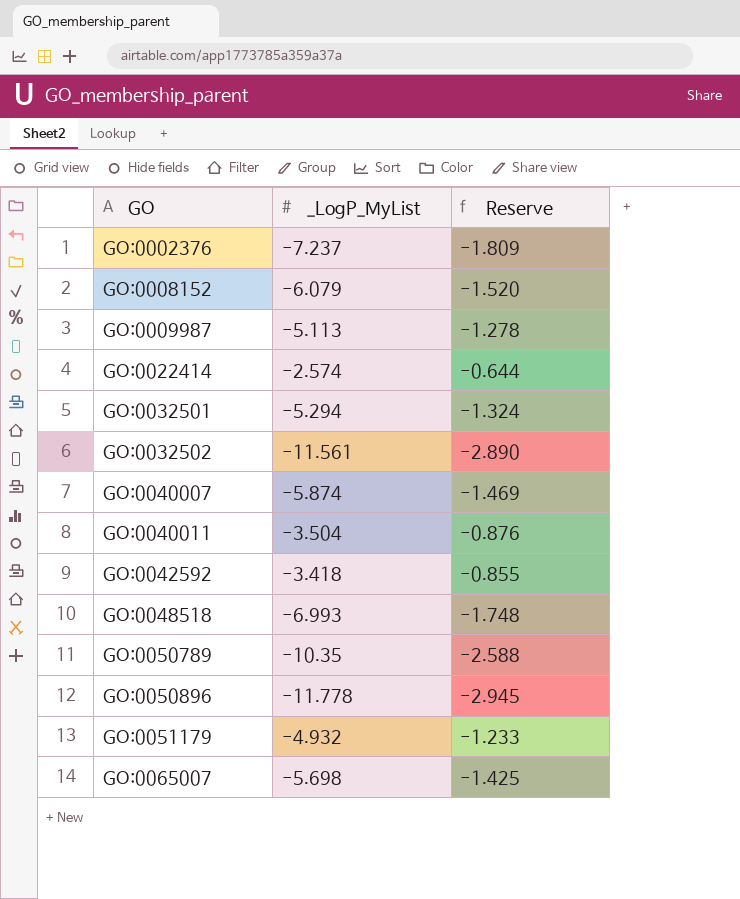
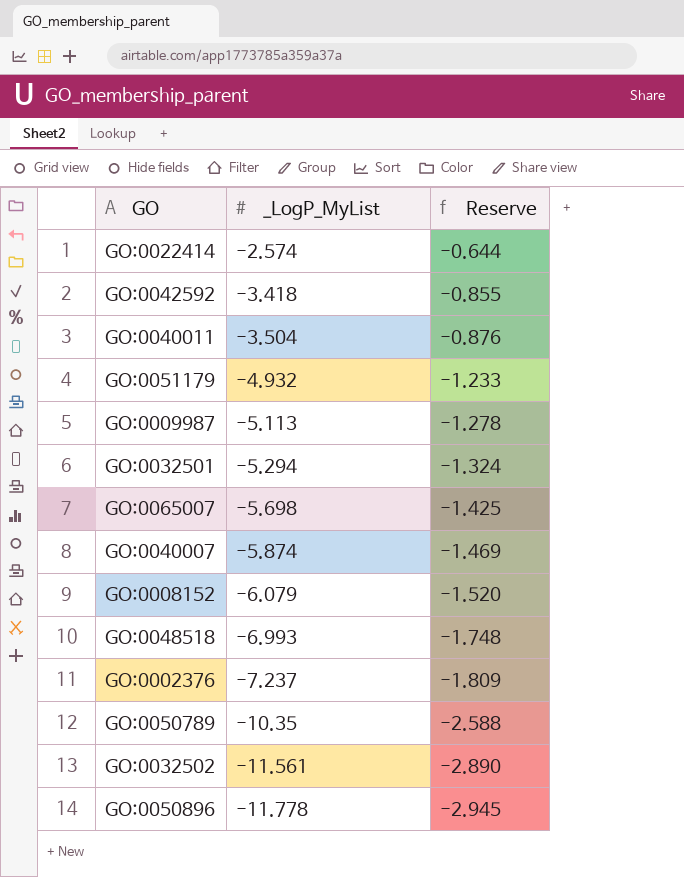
row order: GO ascending -> _LogP_MyList descending

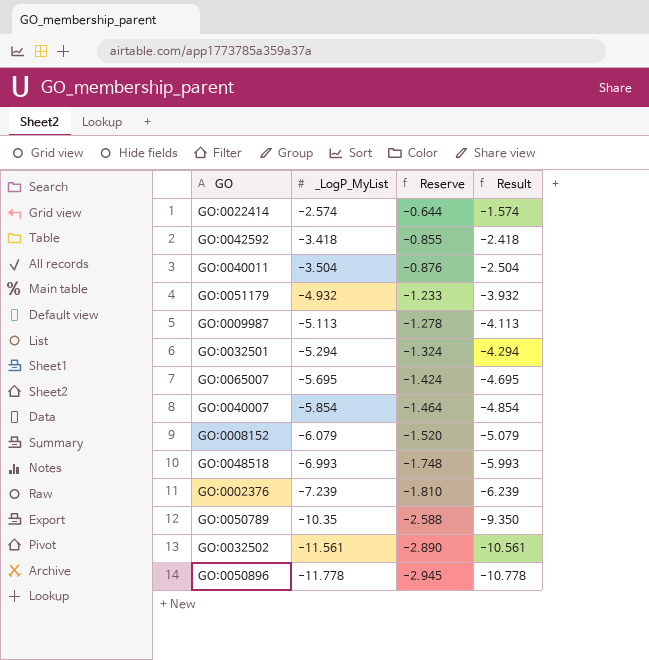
column Result | formula: none -> [_LogP_MyList] + 1
GO:0065007 | _LogP_MyList: -5.698 -> -5.695
GO:0065007 | Reserve: -1.425 -> -1.424
GO:0040007 | _LogP_MyList: -5.874 -> -5.854
GO:0040007 | Reserve: -1.469 -> -1.464
GO:0002376 | _LogP_MyList: -7.237 -> -7.239
GO:0002376 | Reserve: -1.809 -> -1.810

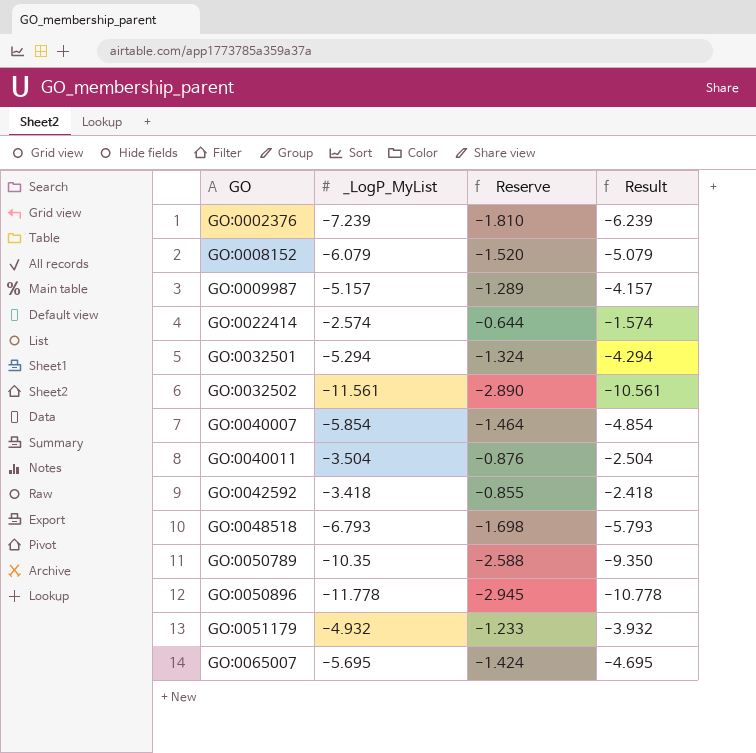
row order: _LogP_MyList descending -> GO ascending
GO:0009987 | _LogP_MyList: -5.113 -> -5.157
GO:0009987 | Reserve: -1.278 -> -1.289
GO:0009987 | Result: -4.113 -> -4.157
GO:0048518 | _LogP_MyList: -6.993 -> -6.793
GO:0048518 | Reserve: -1.748 -> -1.698
GO:0048518 | Result: -5.993 -> -5.793

